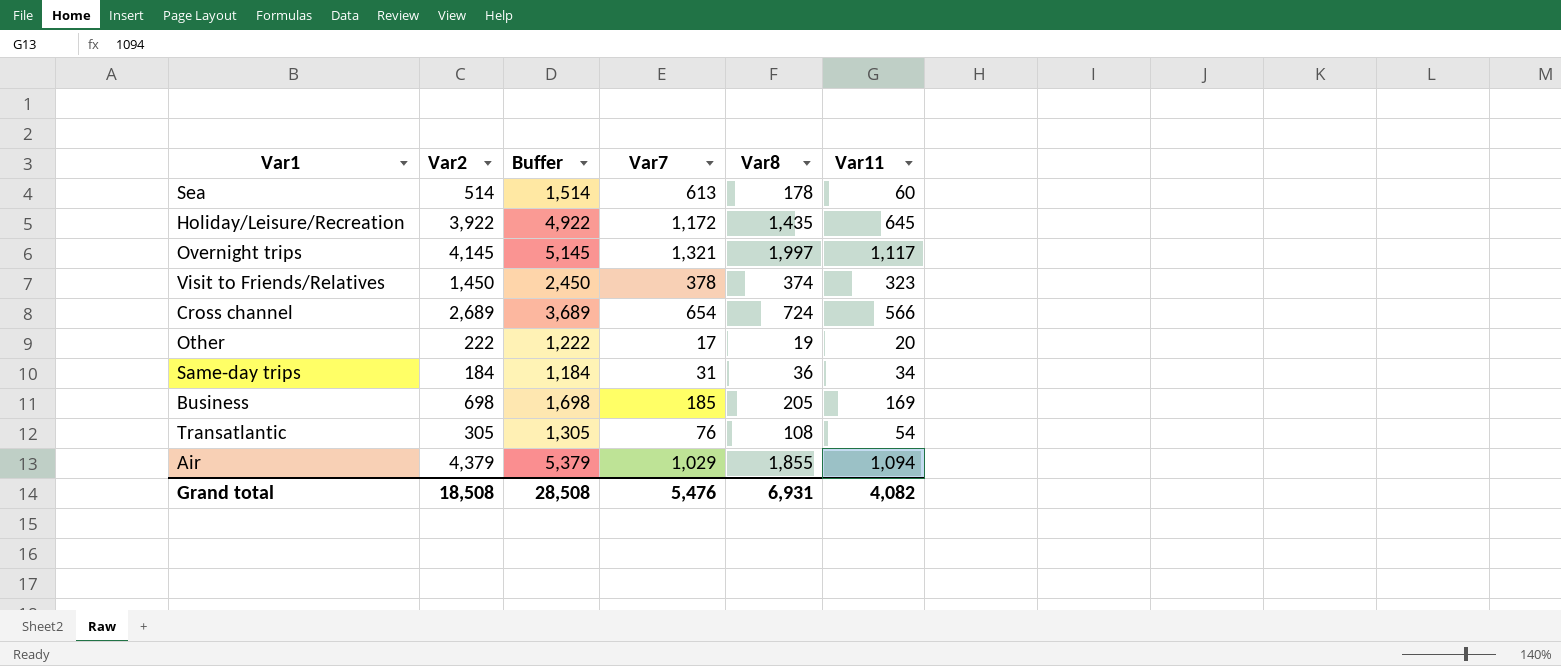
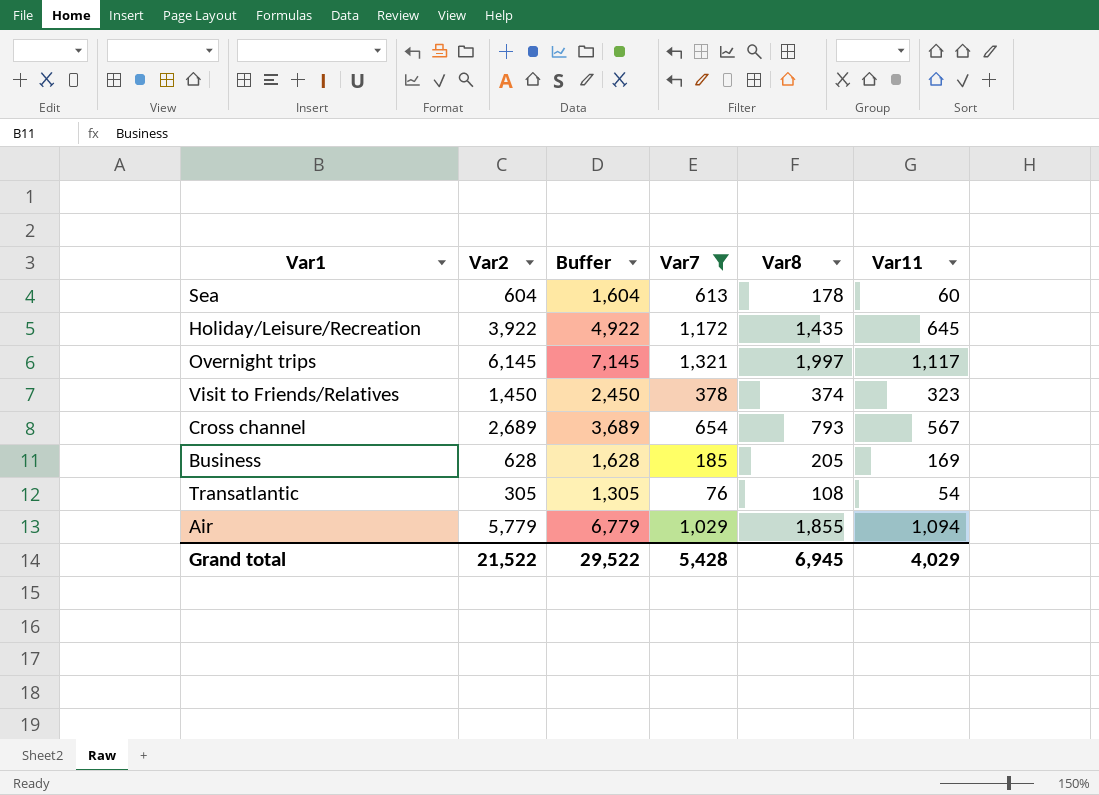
filter: none -> Var7 >= 76
Sea | Var2: 514 -> 604
Sea | Buffer: 1,514 -> 1,604
Overnight trips | Var2: 4,145 -> 6,145
Overnight trips | Buffer: 5,145 -> 7,145
Cross channel | Var8: 724 -> 793
Cross channel | Var11: 566 -> 567
Business | Var2: 698 -> 628
Business | Buffer: 1,698 -> 1,628
Air | Var2: 4,379 -> 5,779
Air | Buffer: 5,379 -> 6,779
Grand total | Var2: 18,508 -> 21,522
Grand total | Buffer: 28,508 -> 29,522
Grand total | Var7: 5,476 -> 5,428
Grand total | Var8: 6,931 -> 6,945
Grand total | Var11: 4,082 -> 4,029

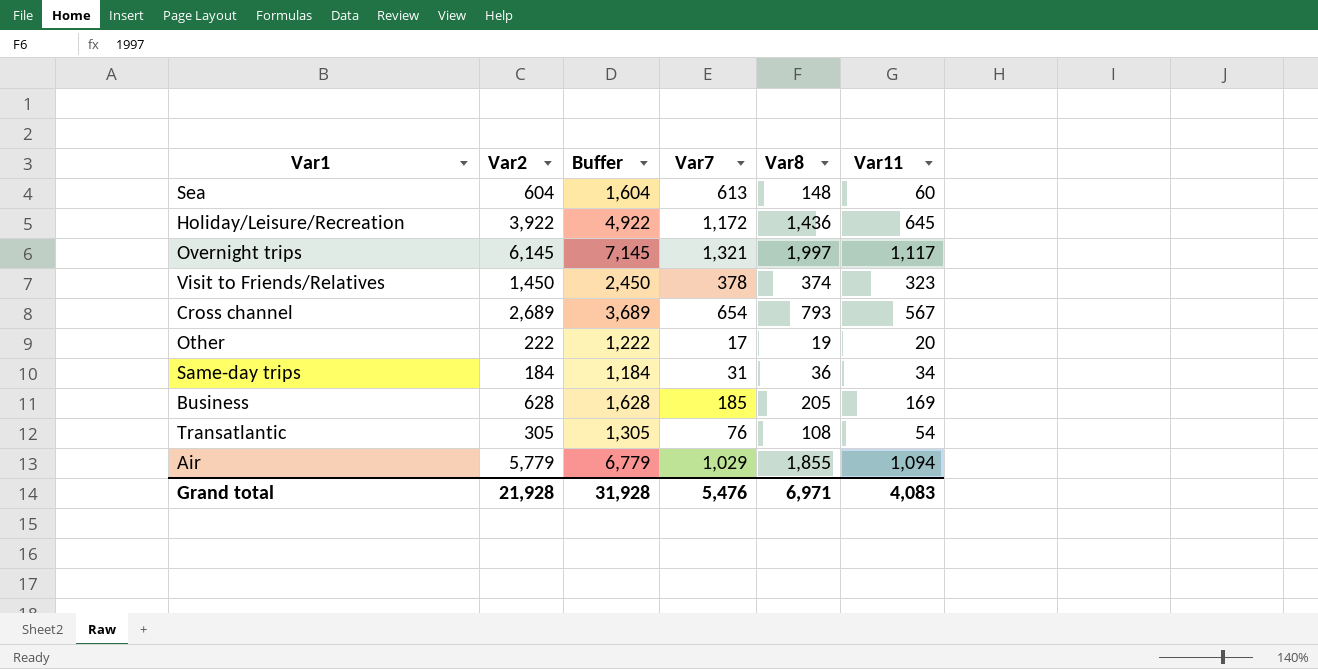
filter: Var7 >= 76 -> none
Sea | Var8: 178 -> 148
Holiday/Leisure/Recreation | Var8: 1,435 -> 1,436
Grand total | Var2: 21,522 -> 21,928
Grand total | Buffer: 29,522 -> 31,928
Grand total | Var7: 5,428 -> 5,476
Grand total | Var8: 6,945 -> 6,971
Grand total | Var11: 4,029 -> 4,083

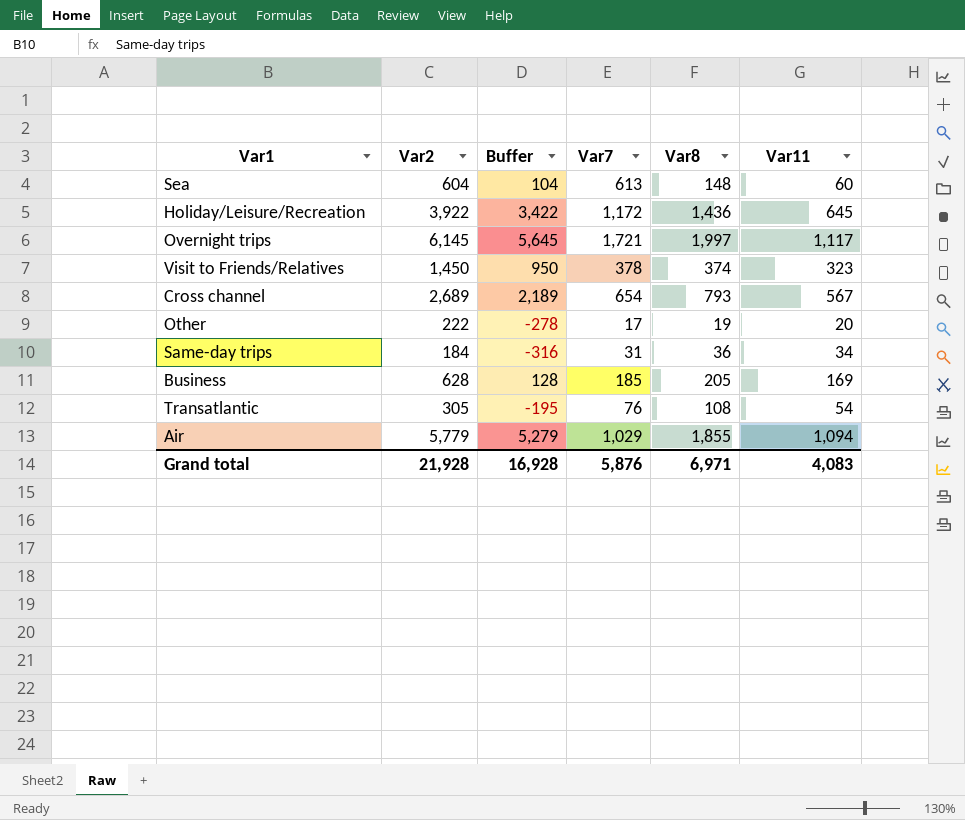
column Buffer | formula: [Var2] + 1000 -> [Var2] - 500
Overnight trips | Var7: 1,321 -> 1,721
Grand total | Buffer: 31,928 -> 16,928
Grand total | Var7: 5,476 -> 5,876

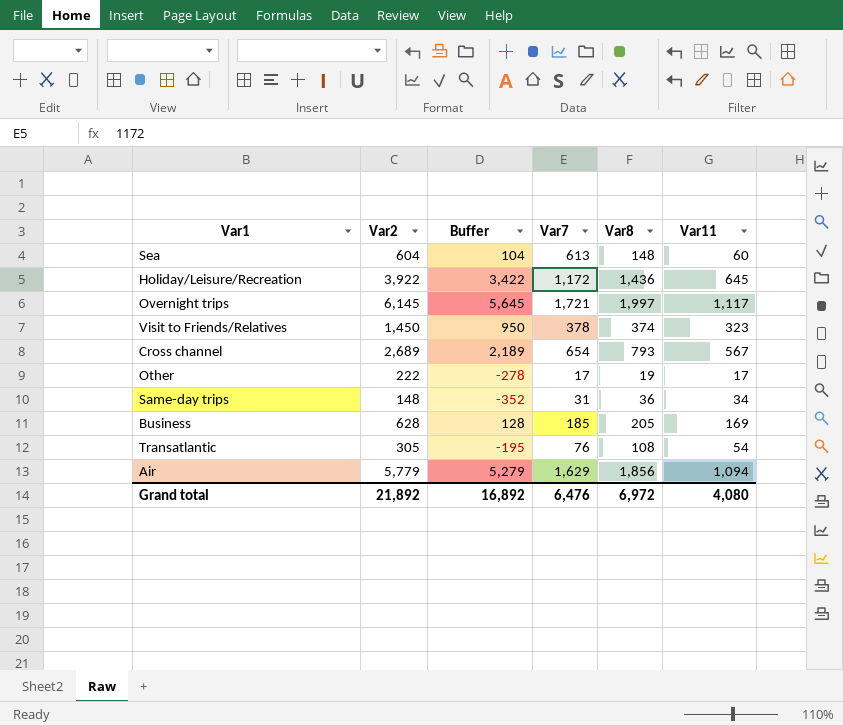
Other | Var11: 20 -> 17
Same-day trips | Var2: 184 -> 148
Same-day trips | Buffer: -316 -> -352
Air | Var7: 1,029 -> 1,629
Air | Var8: 1,855 -> 1,856
Grand total | Var2: 21,928 -> 21,892
Grand total | Buffer: 16,928 -> 16,892
Grand total | Var7: 5,876 -> 6,476
Grand total | Var8: 6,971 -> 6,972
Grand total | Var11: 4,083 -> 4,080

